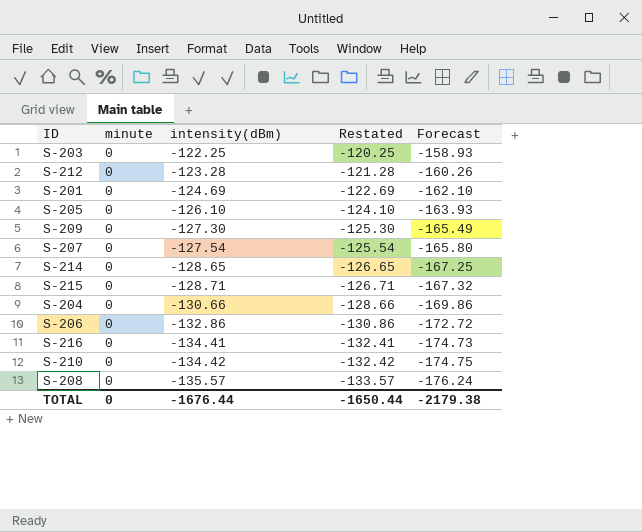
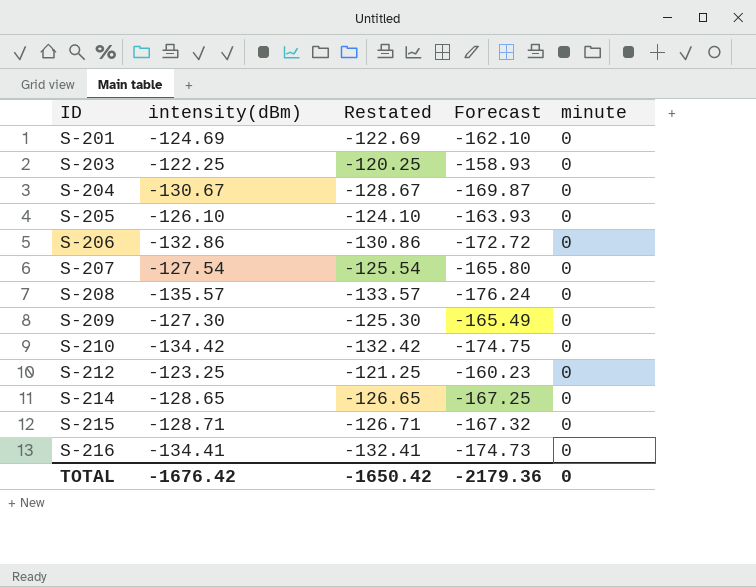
row order: intensity(dBm) descending -> ID ascending
column minute | position: 2 -> 5
S-204 | intensity(dBm): -130.66 -> -130.67
S-204 | Restated: -128.66 -> -128.67
S-204 | Forecast: -169.86 -> -169.87
S-212 | intensity(dBm): -123.28 -> -123.25
S-212 | Restated: -121.28 -> -121.25
S-212 | Forecast: -160.26 -> -160.23
TOTAL | intensity(dBm): -1676.44 -> -1676.42
TOTAL | Restated: -1650.44 -> -1650.42
TOTAL | Forecast: -2179.38 -> -2179.36

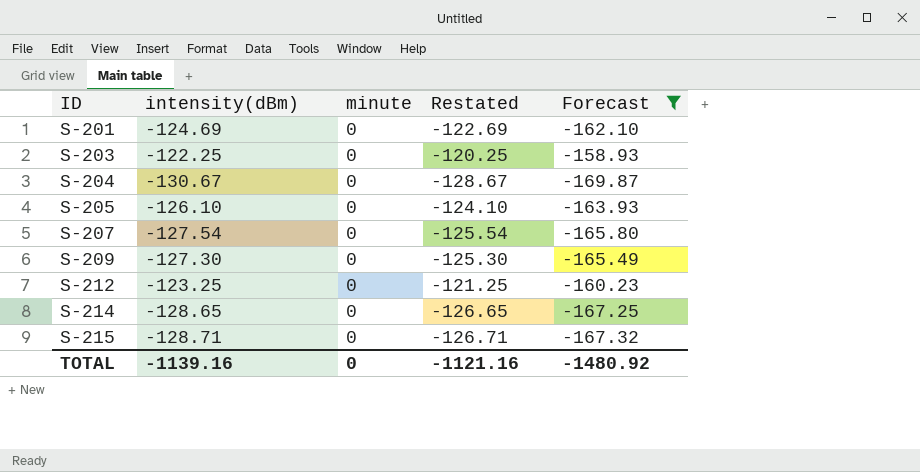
filter: none -> Forecast >= -169.87
column minute | position: 5 -> 3
TOTAL | intensity(dBm): -1676.42 -> -1139.16
TOTAL | Restated: -1650.42 -> -1121.16
TOTAL | Forecast: -2179.36 -> -1480.92

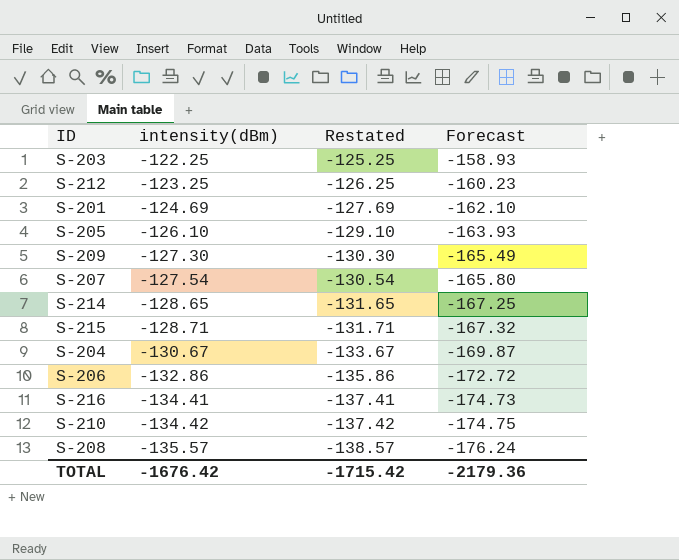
filter: Forecast >= -169.87 -> none
row order: ID ascending -> intensity(dBm) descending
column minute | position: 3 -> none
column Restated | formula: [intensity(dBm)] + 2 -> [intensity(dBm)] - 3
TOTAL | intensity(dBm): -1139.16 -> -1676.42
TOTAL | Restated: -1121.16 -> -1715.42
TOTAL | Forecast: -1480.92 -> -2179.36

